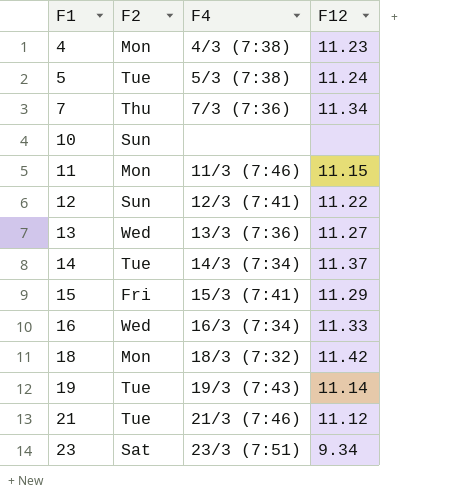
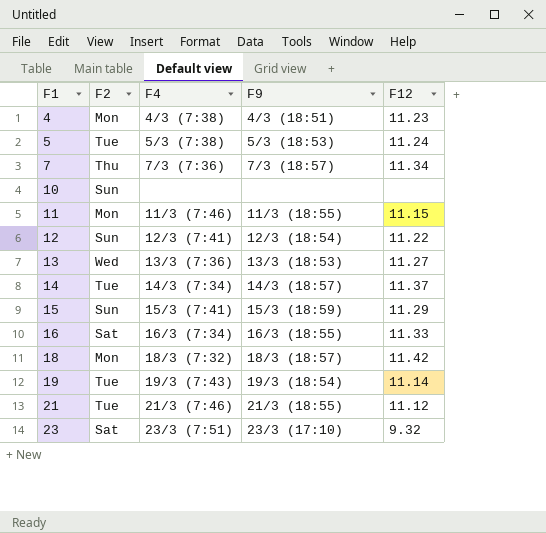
column F9 | position: none -> 4
15 | F2: Fri -> Sun
16 | F2: Wed -> Sat
23 | F12: 9.34 -> 9.32

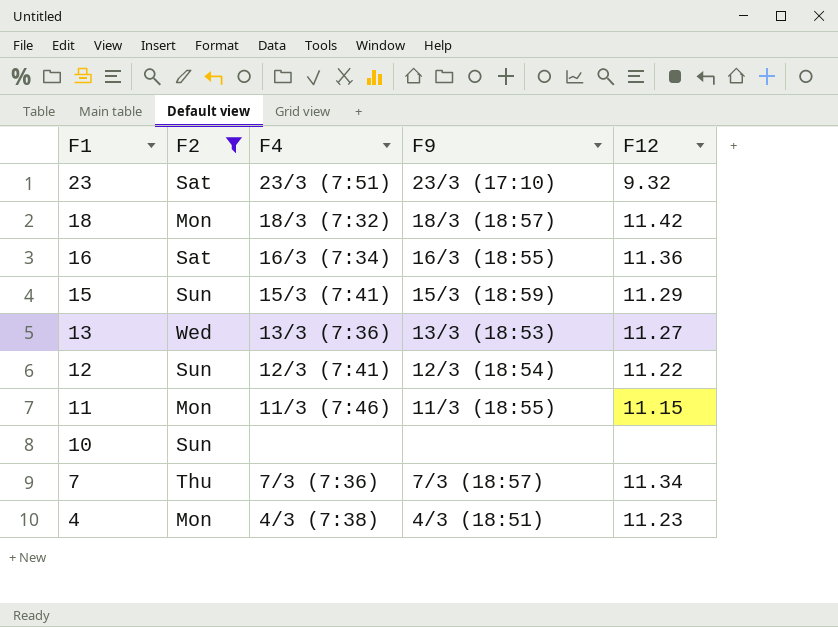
filter: none -> F2 != Tue
row order: F1 ascending -> F1 descending
16 | F12: 11.33 -> 11.36

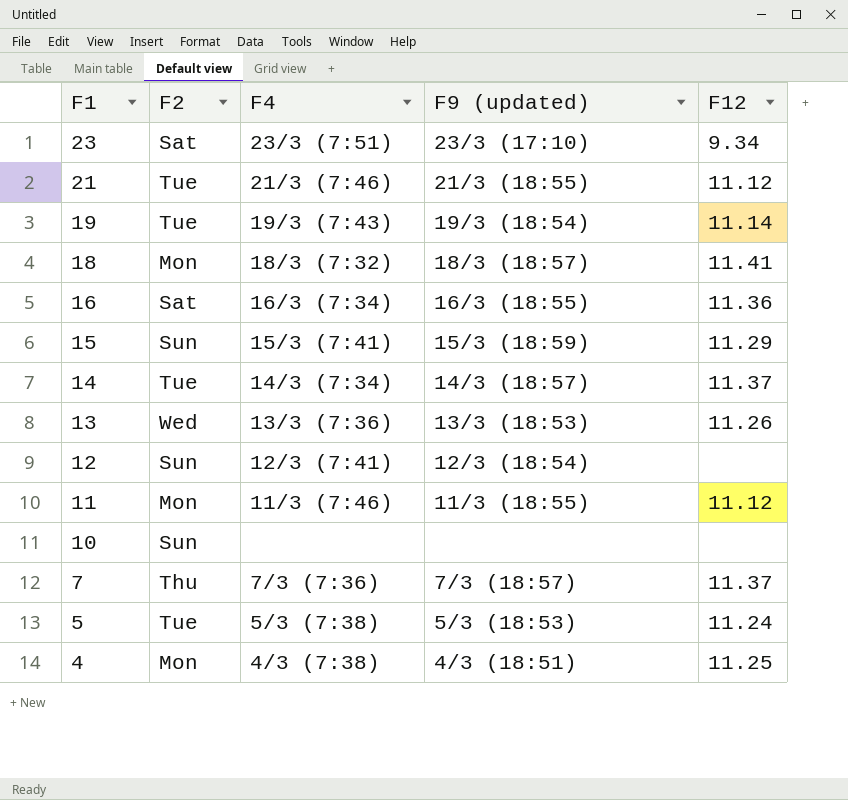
filter: F2 != Tue -> none
column name: F9 -> F9 (updated)
23 | F12: 9.32 -> 9.34
18 | F12: 11.42 -> 11.41
13 | F12: 11.27 -> 11.26
12 | F12: 11.22 -> none
11 | F12: 11.15 -> 11.12
7 | F12: 11.34 -> 11.37
4 | F12: 11.23 -> 11.25

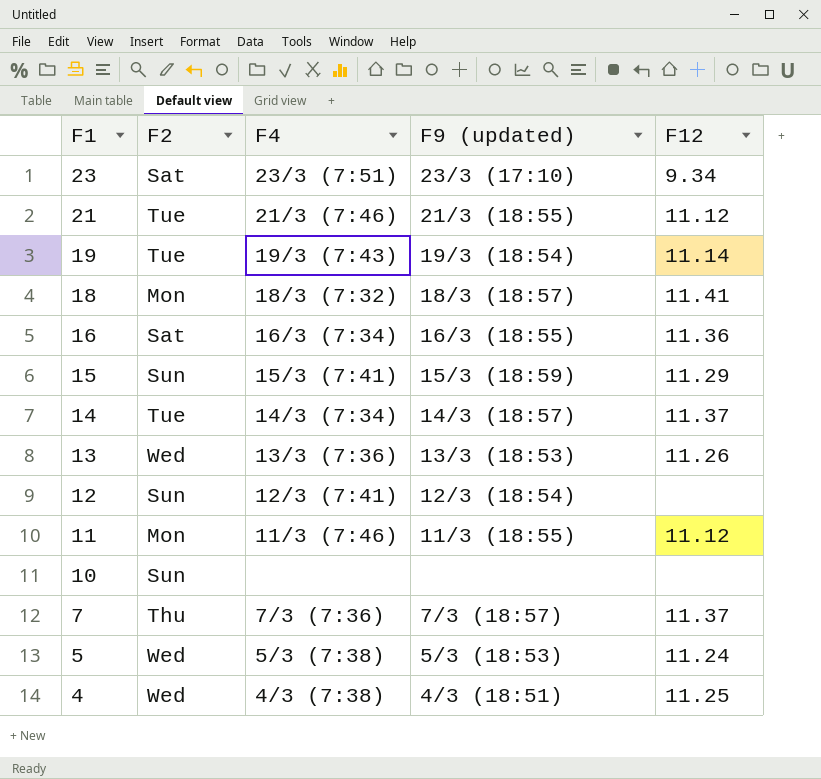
5 | F2: Tue -> Wed
4 | F2: Mon -> Wed

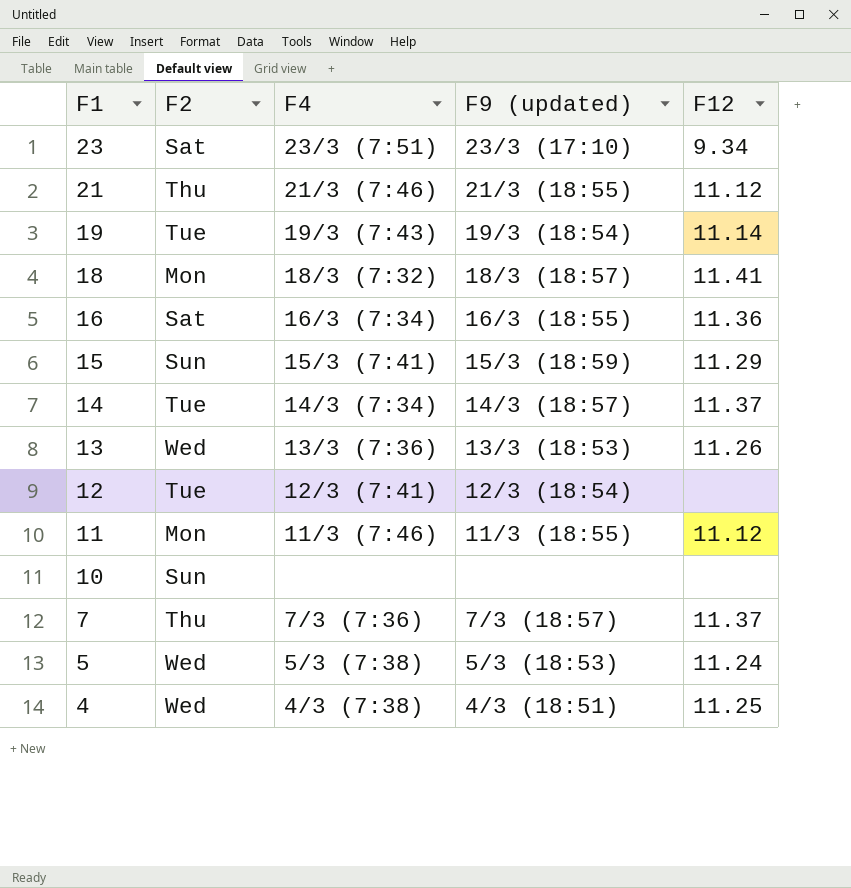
21 | F2: Tue -> Thu
12 | F2: Sun -> Tue

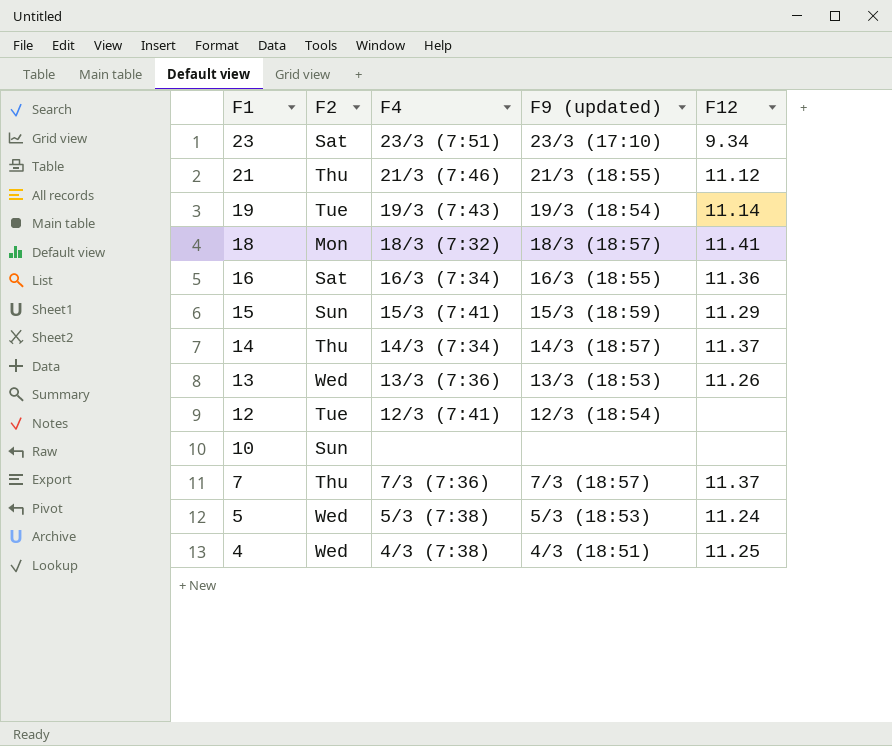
row 11: Mon | 11/3 (7:46) | 11/3 (18:55) | 11.12 -> none
14 | F2: Tue -> Thu

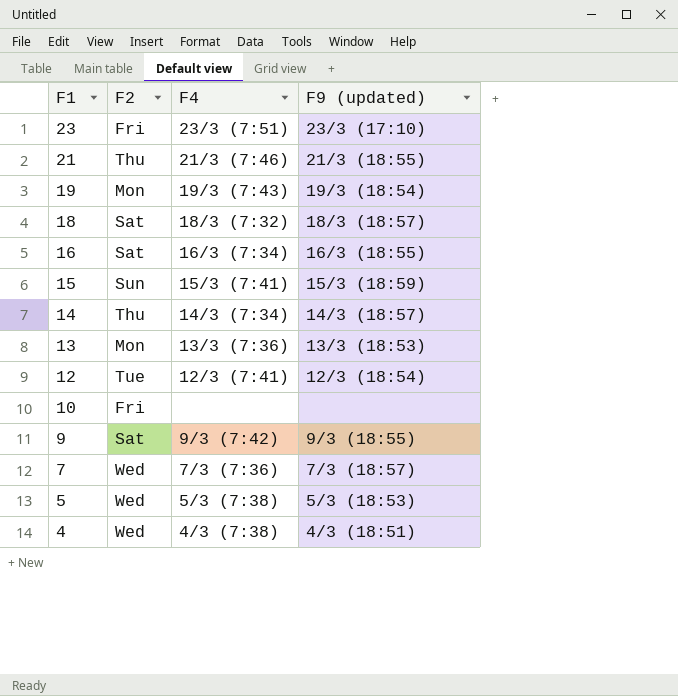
column F12 | position: 5 -> none
23 | F2: Sat -> Fri
19 | F2: Tue -> Mon
18 | F2: Mon -> Sat
13 | F2: Wed -> Mon
10 | F2: Sun -> Fri
row 9: none -> Sat | 9/3 (7:42) | 9/3 (18:55)
7 | F2: Thu -> Wed

